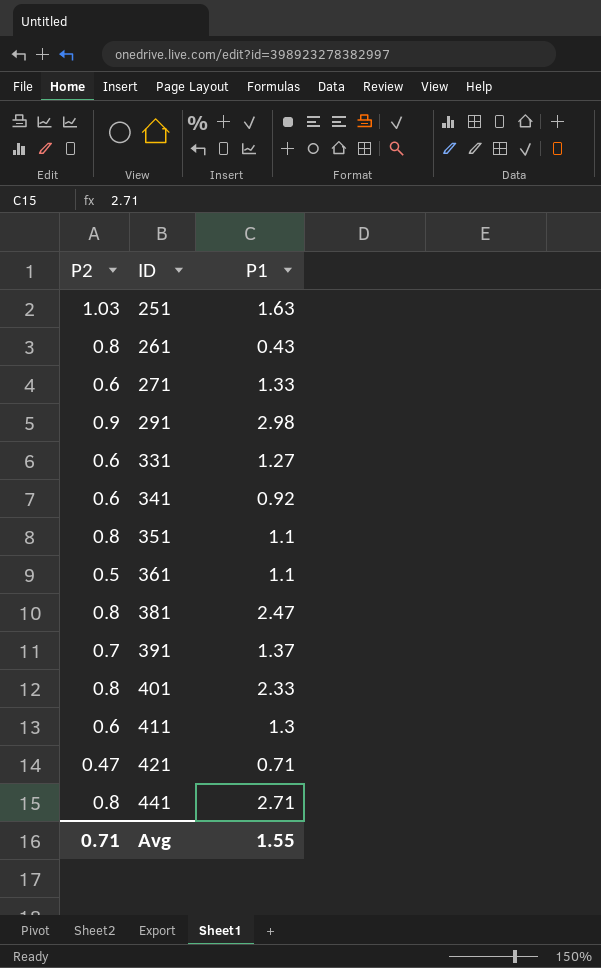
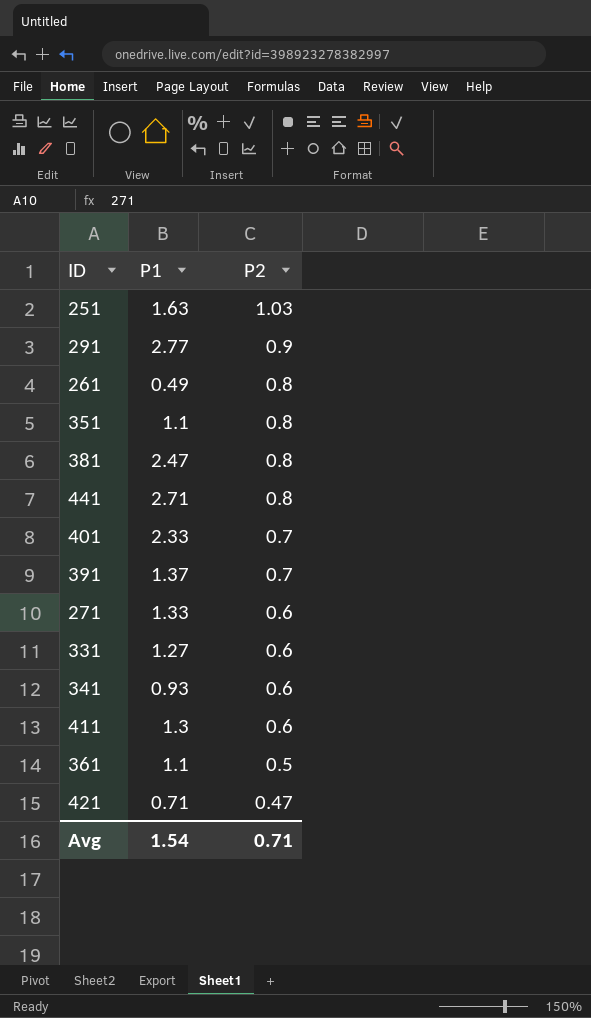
row order: ID ascending -> P2 descending
column P2 | position: 1 -> 3
291 | P1: 2.98 -> 2.77
261 | P1: 0.43 -> 0.49
401 | P2: 0.8 -> 0.7
341 | P1: 0.92 -> 0.93
Avg | P1: 1.55 -> 1.54

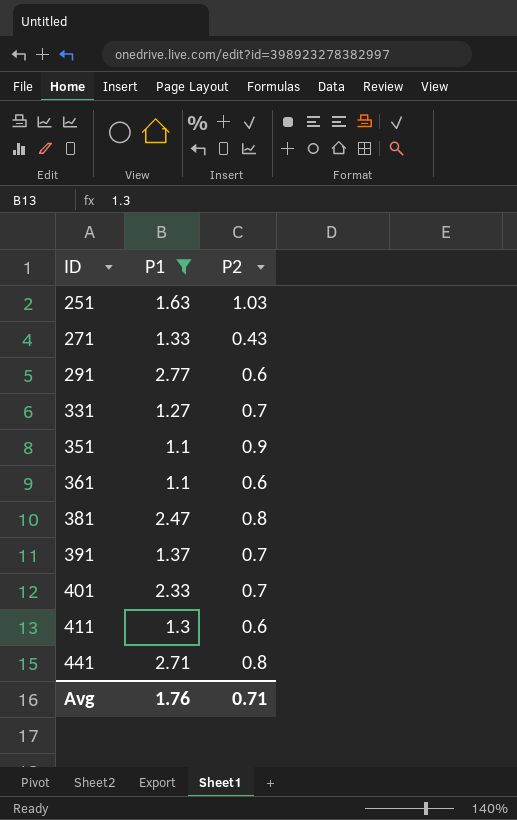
filter: none -> P1 >= 1.1
row order: P2 descending -> ID ascending
271 | P2: 0.6 -> 0.43
291 | P2: 0.9 -> 0.6
331 | P2: 0.6 -> 0.7
351 | P2: 0.8 -> 0.9
361 | P2: 0.5 -> 0.6
Avg | P1: 1.54 -> 1.76

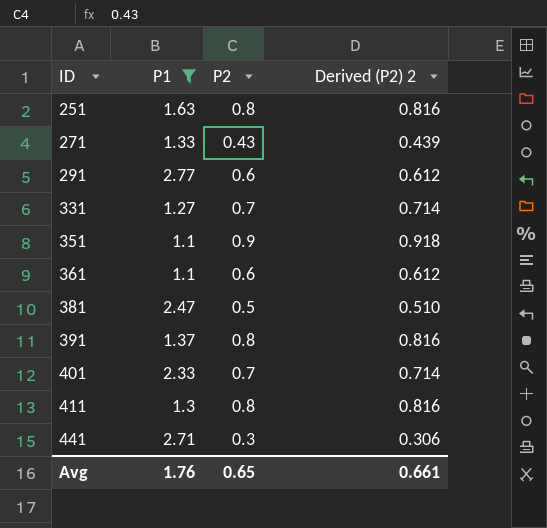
column Derived (P2) 2 | formula: none -> [P2] * 1.02
251 | P2: 1.03 -> 0.8
381 | P2: 0.8 -> 0.5
391 | P2: 0.7 -> 0.8
411 | P2: 0.6 -> 0.8
441 | P2: 0.8 -> 0.3
Avg | P2: 0.71 -> 0.65

